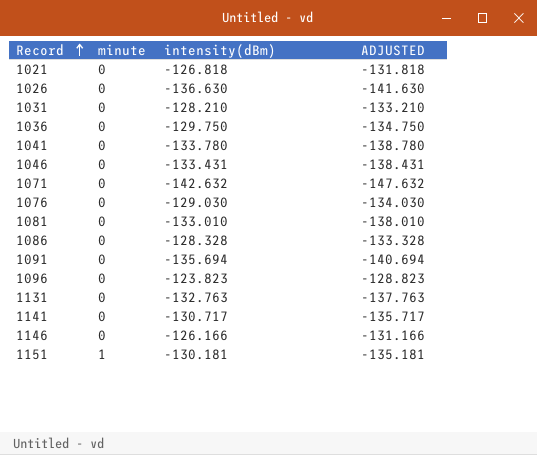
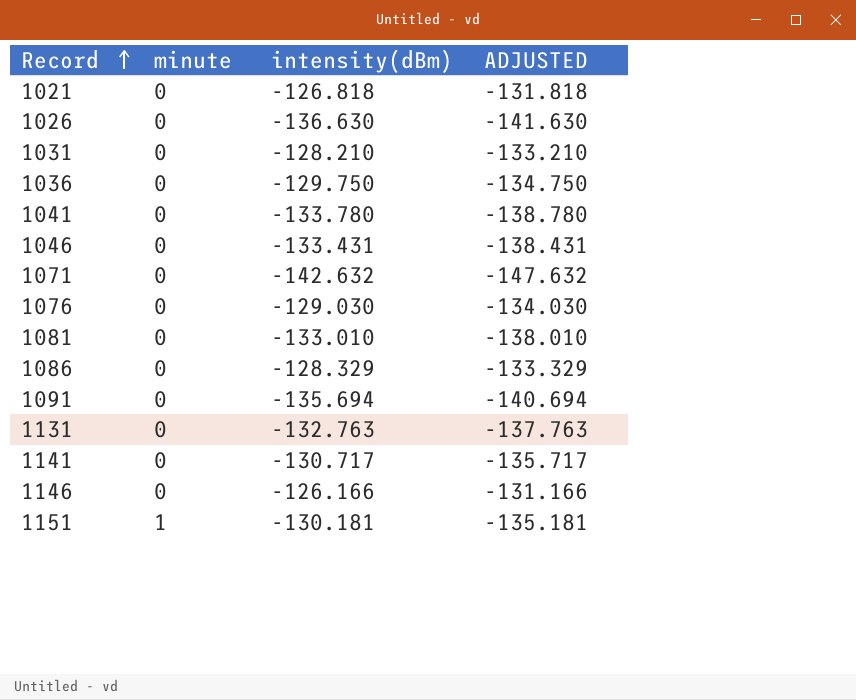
row 1096: 0 | -123.823 | -128.823 -> none
1086 | intensity(dBm): -128.328 -> -128.329
1086 | ADJUSTED: -133.328 -> -133.329

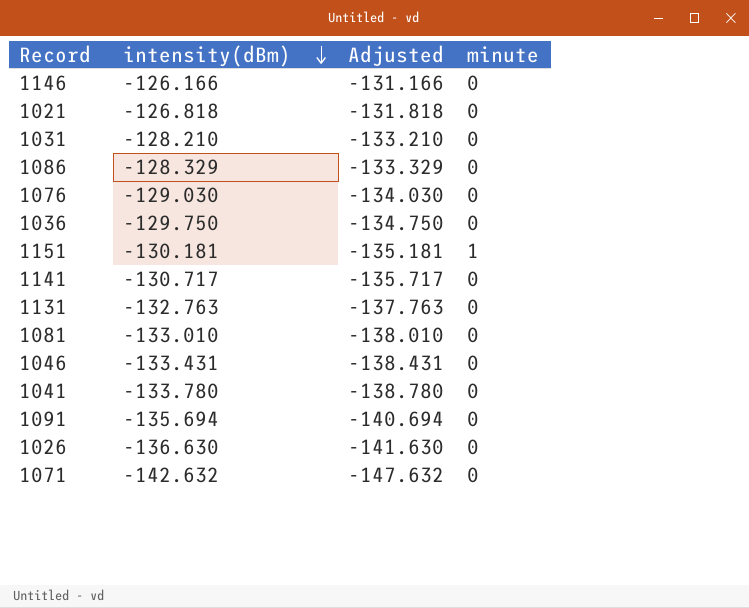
row order: Record ascending -> intensity(dBm) descending
column name: ADJUSTED -> Adjusted
column minute | position: 2 -> 4

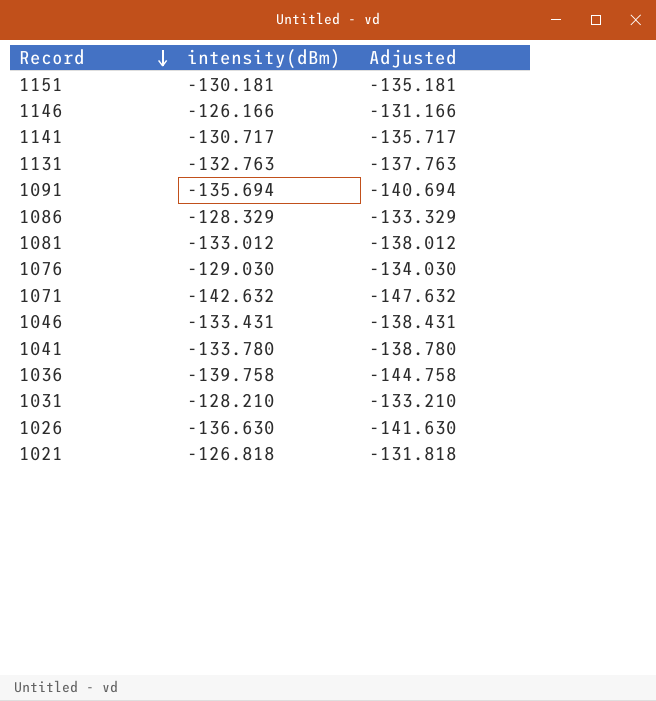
row order: intensity(dBm) descending -> Record descending
column minute | position: 4 -> none
1081 | intensity(dBm): -133.010 -> -133.012
1081 | Adjusted: -138.010 -> -138.012
1036 | intensity(dBm): -129.750 -> -139.758
1036 | Adjusted: -134.750 -> -144.758

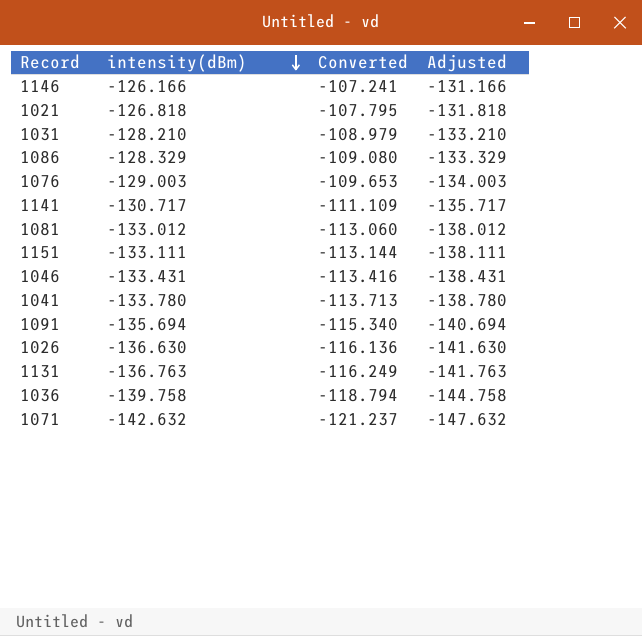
row order: Record descending -> intensity(dBm) descending
column Converted | formula: none -> [intensity(dBm)] * 0.85
1076 | intensity(dBm): -129.030 -> -129.003
1076 | Adjusted: -134.030 -> -134.003
1151 | intensity(dBm): -130.181 -> -133.111
1151 | Adjusted: -135.181 -> -138.111
1131 | intensity(dBm): -132.763 -> -136.763
1131 | Adjusted: -137.763 -> -141.763

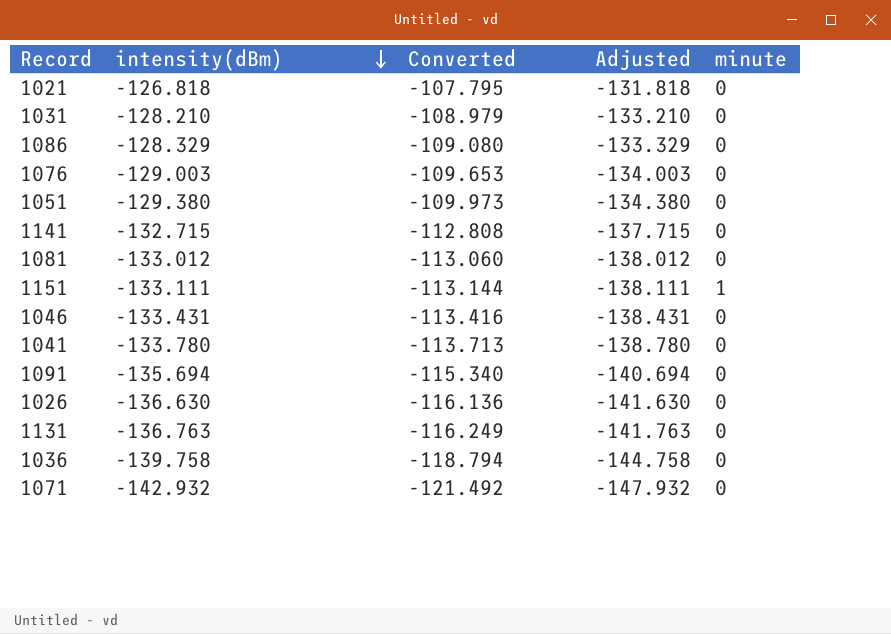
column minute | position: none -> 5
row 1146: -126.166 | -107.241 | -131.166 -> none
row 1051: none -> -129.380 | -109.973 | -134.380 | 0
1141 | intensity(dBm): -130.717 -> -132.715
1141 | Converted: -111.109 -> -112.808
1141 | Adjusted: -135.717 -> -137.715
1071 | intensity(dBm): -142.632 -> -142.932
1071 | Converted: -121.237 -> -121.492
1071 | Adjusted: -147.632 -> -147.932

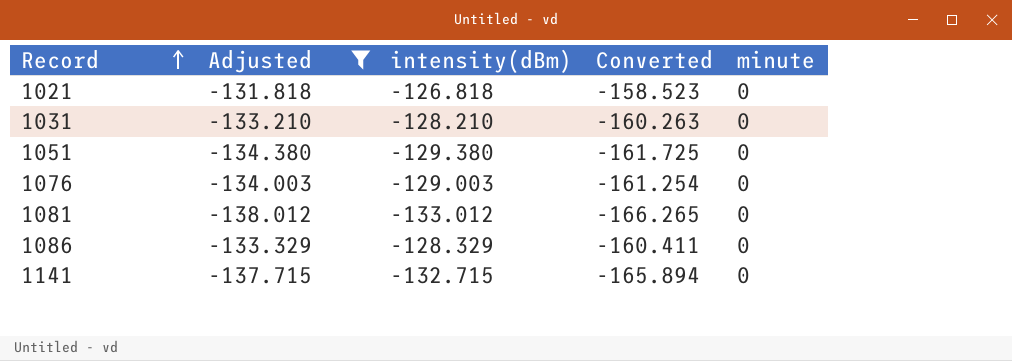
filter: none -> Adjusted >= -138.012
row order: intensity(dBm) descending -> Record ascending
column Adjusted | position: 4 -> 2
column Converted | formula: [intensity(dBm)] * 0.85 -> [intensity(dBm)] * 1.25

